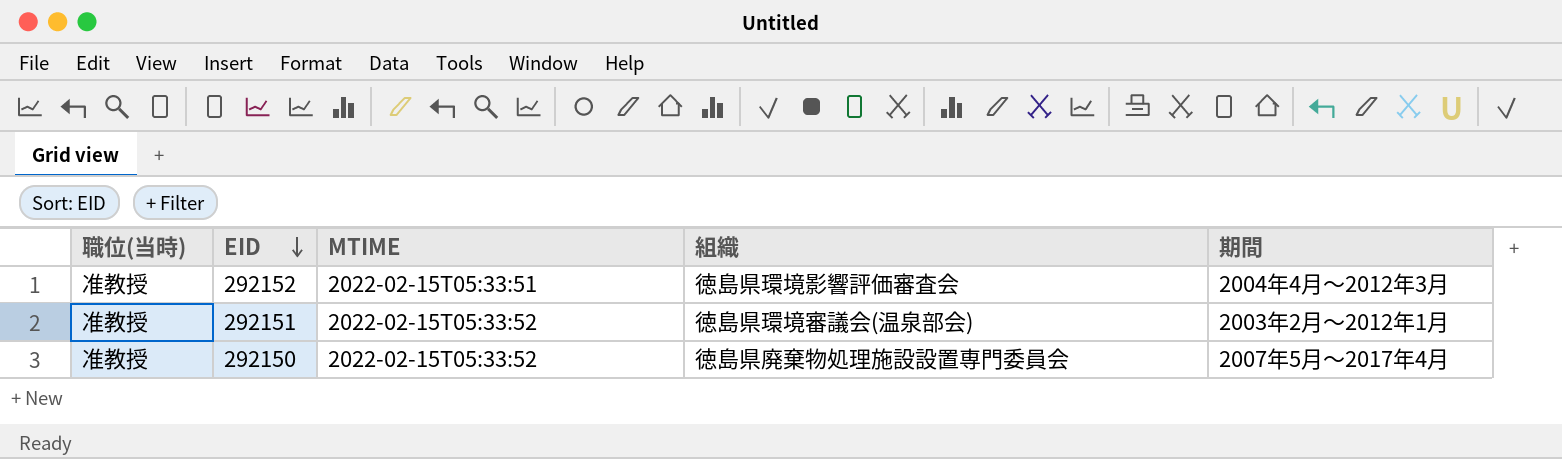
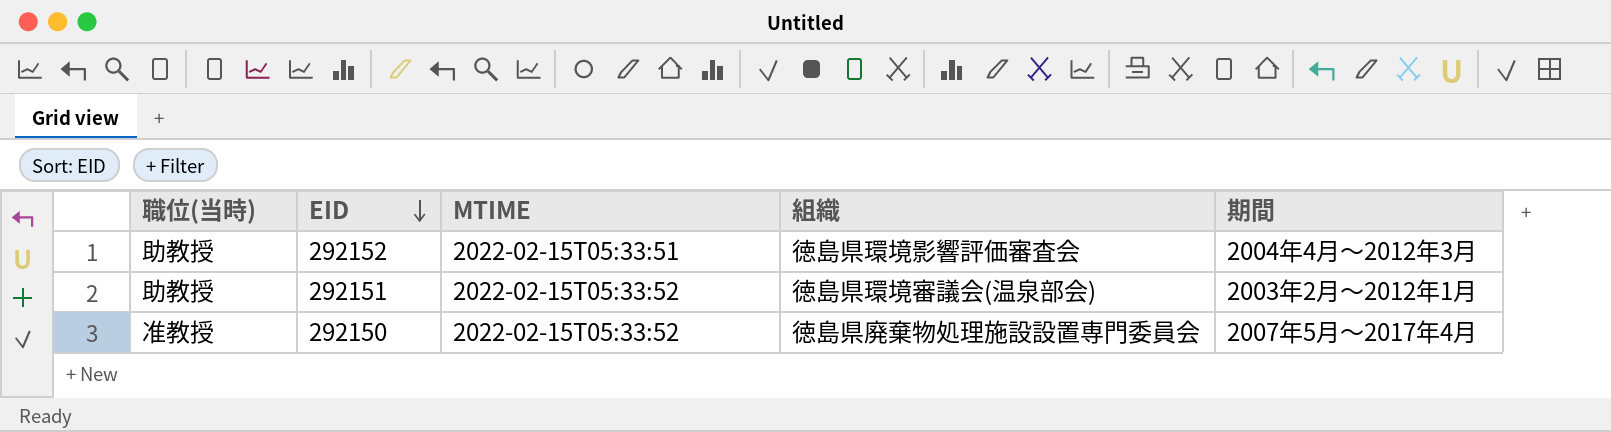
292152 | 職位(当時): 准教授 -> 助教授
292151 | 職位(当時): 准教授 -> 助教授

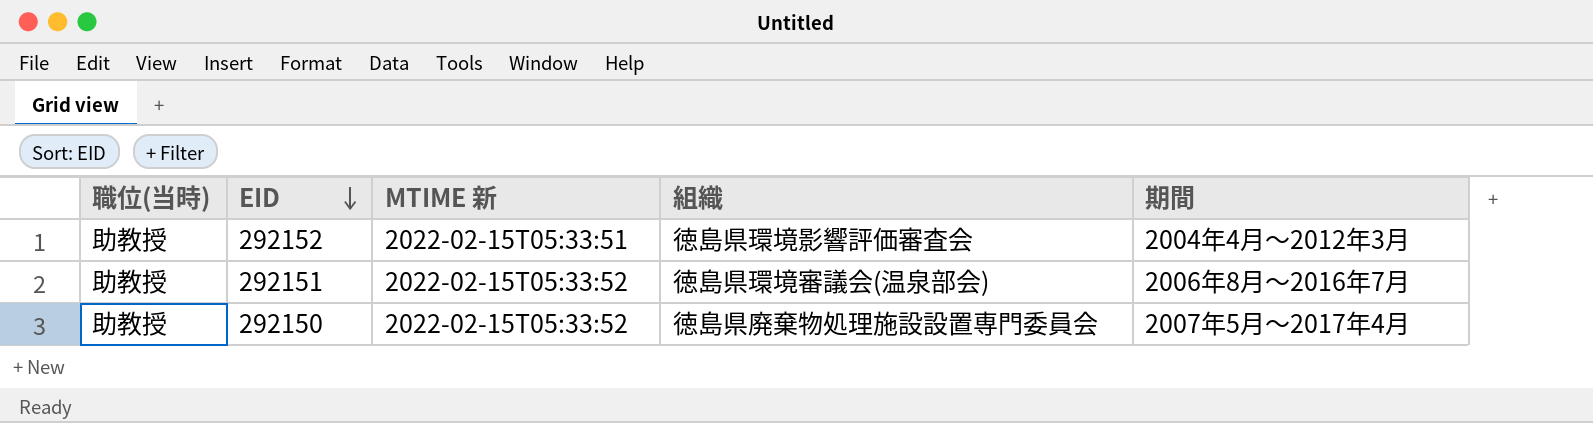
column name: MTIME -> MTIME 新
292151 | 期間: 2003年2月〜2012年1月 -> 2006年8月〜2016年7月
292150 | 職位(当時): 准教授 -> 助教授

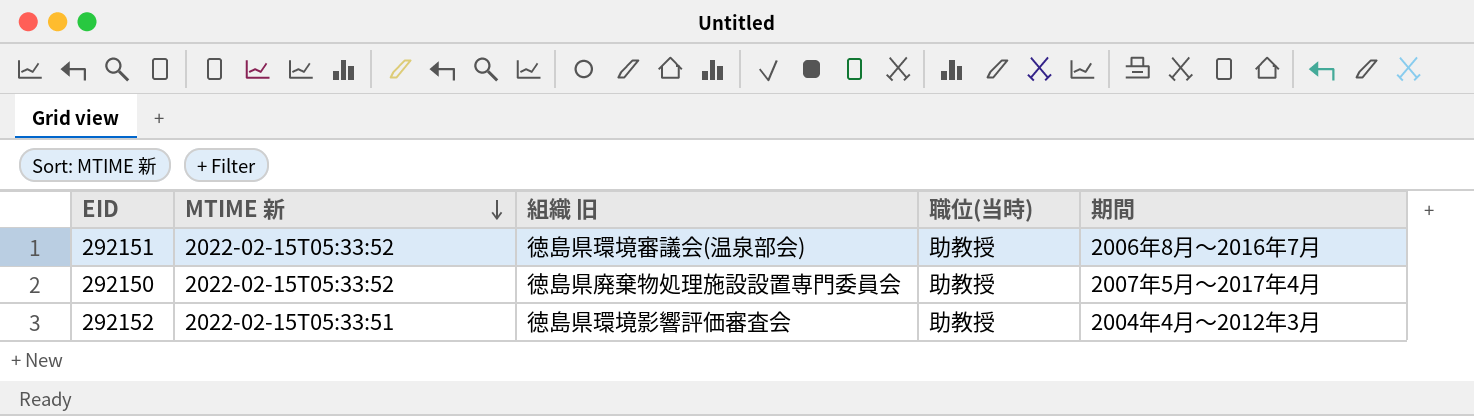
row order: EID descending -> MTIME 新 descending
column name: 組織 -> 組織 旧
column 職位(当時) | position: 1 -> 4

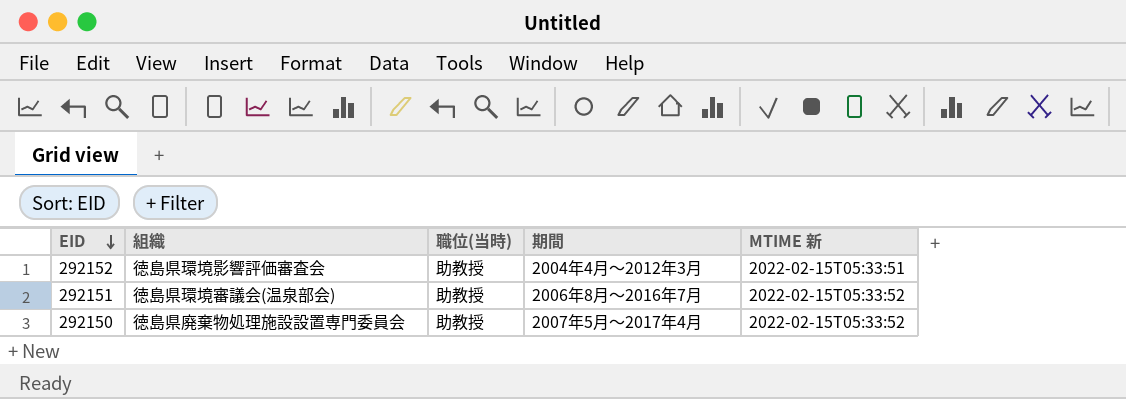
row order: MTIME 新 descending -> EID descending
column name: 組織 旧 -> 組織
column MTIME 新 | position: 2 -> 5

